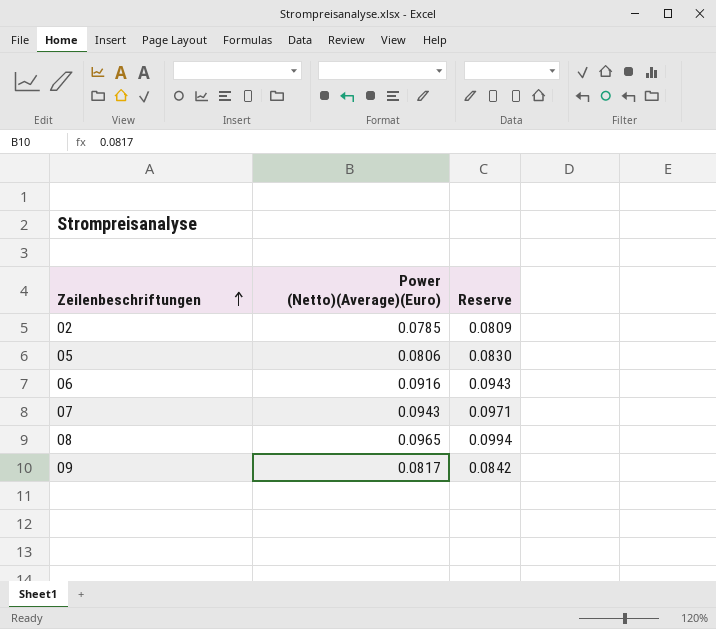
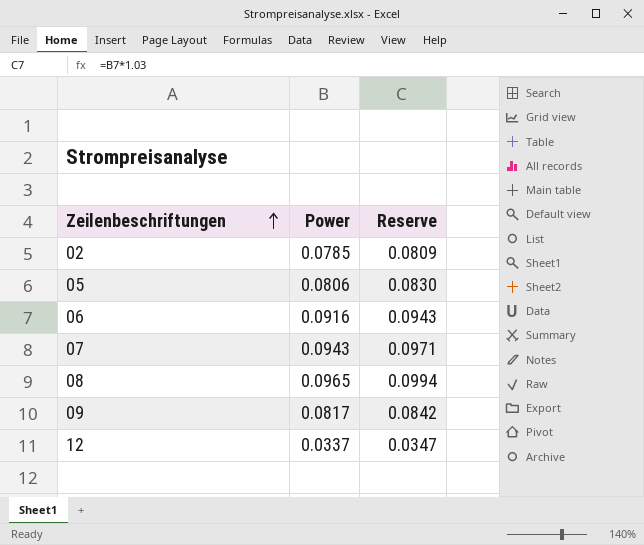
column name: Power (Netto)(Average)(Euro) -> Power
row 12: none -> 0.0337 | 0.0347

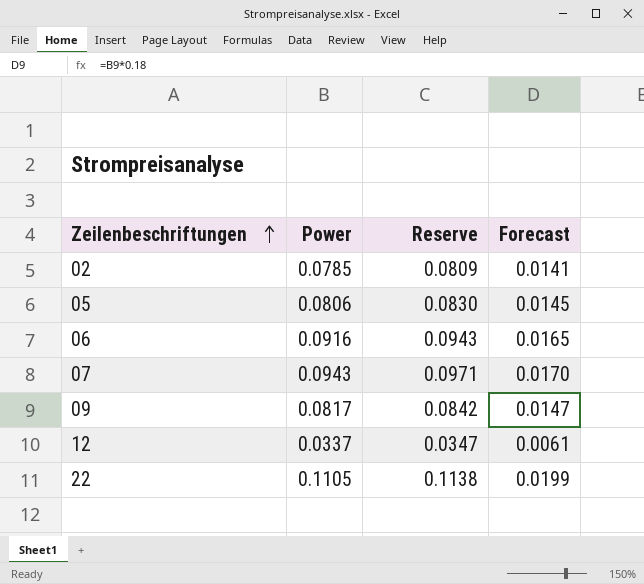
column Forecast | formula: none -> [Power] * 0.18
row 08: 0.0965 | 0.0994 -> none
row 22: none -> 0.1105 | 0.1138 | 0.0199

